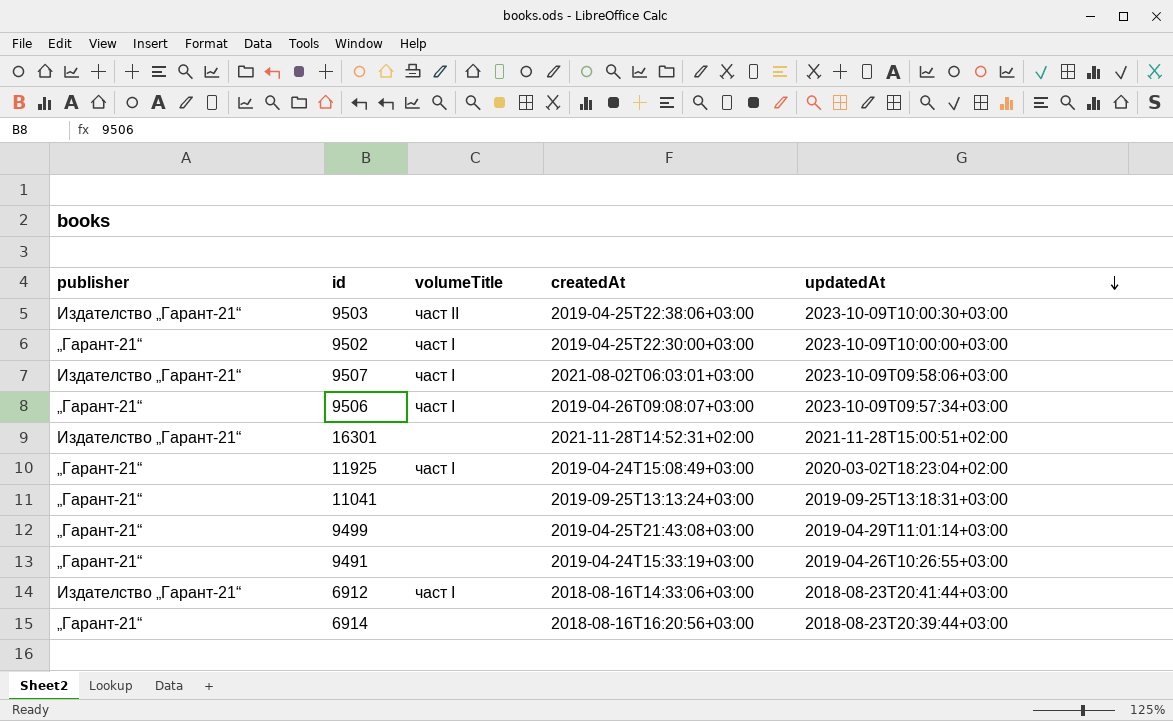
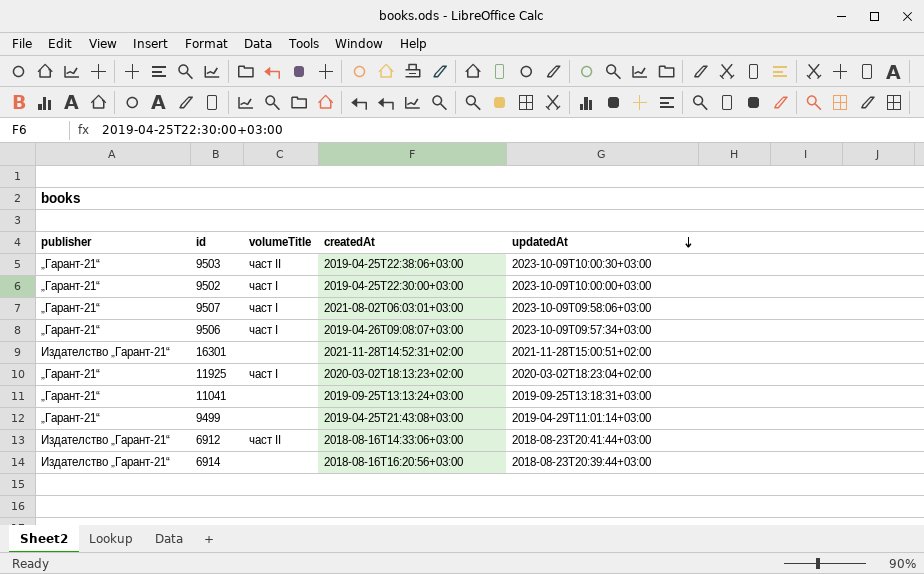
row 9491: „Гарант-21“ | none | 2019-04-24T15:33:19+03:00 | 2019-04-26T10:26:55+03:00 -> none
9503 | publisher: Издателство „Гарант-21“ -> „Гарант-21“
9507 | publisher: Издателство „Гарант-21“ -> „Гарант-21“
11925 | createdAt: 2019-04-24T15:08:49+03:00 -> 2020-03-02T18:13:23+02:00
6912 | volumeTitle: част I -> част II
6914 | publisher: „Гарант-21“ -> Издателство „Гарант-21“

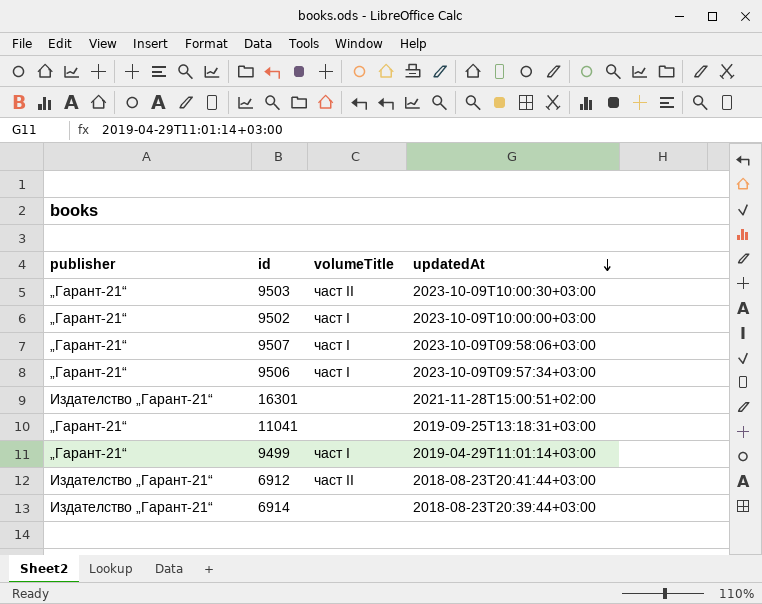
column createdAt | position: 4 -> none
row 11925: „Гарант-21“ | част I | 2020-03-02T18:13:23+02:00 | 2020-03-02T18:23:04+02:00 -> none
9499 | volumeTitle: none -> част I

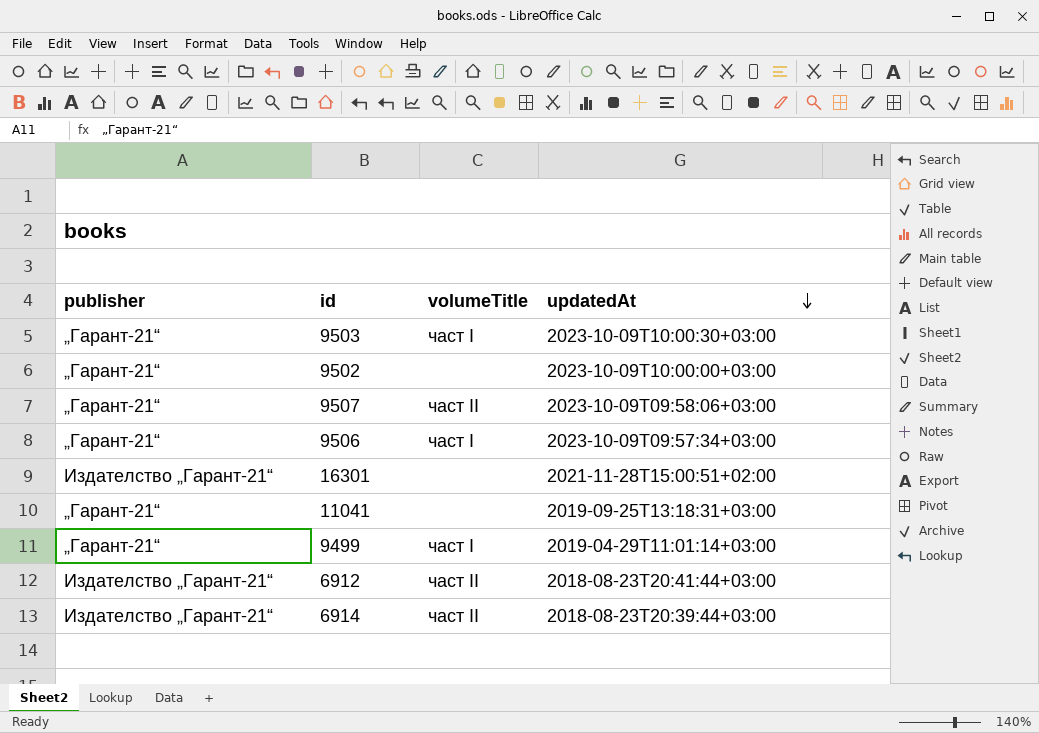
9503 | volumeTitle: част II -> част I
9502 | volumeTitle: част I -> none
9507 | volumeTitle: част I -> част II
6914 | volumeTitle: none -> част II

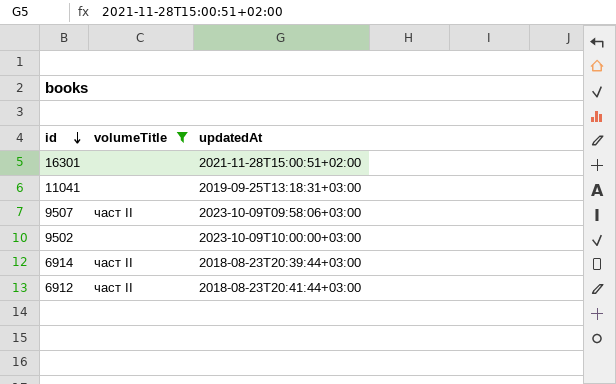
filter: none -> volumeTitle != част I
row order: updatedAt descending -> id descending
column publisher | position: 1 -> none

